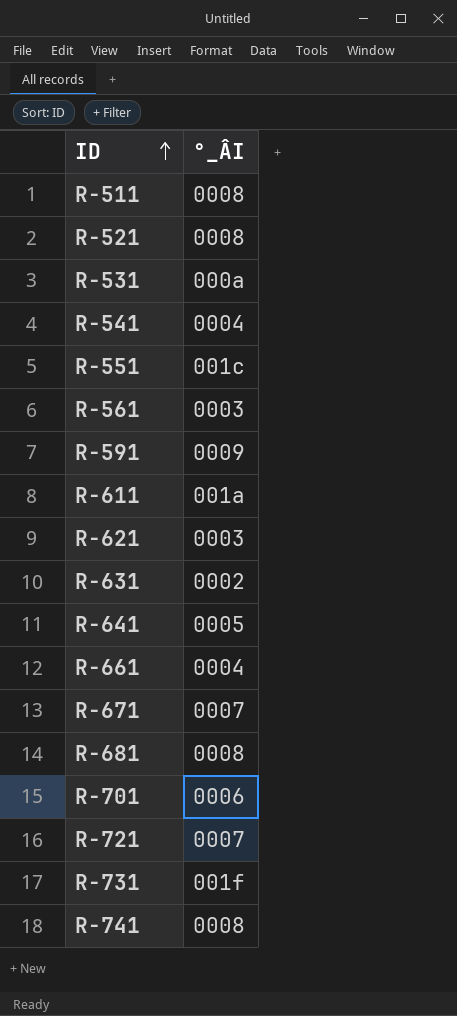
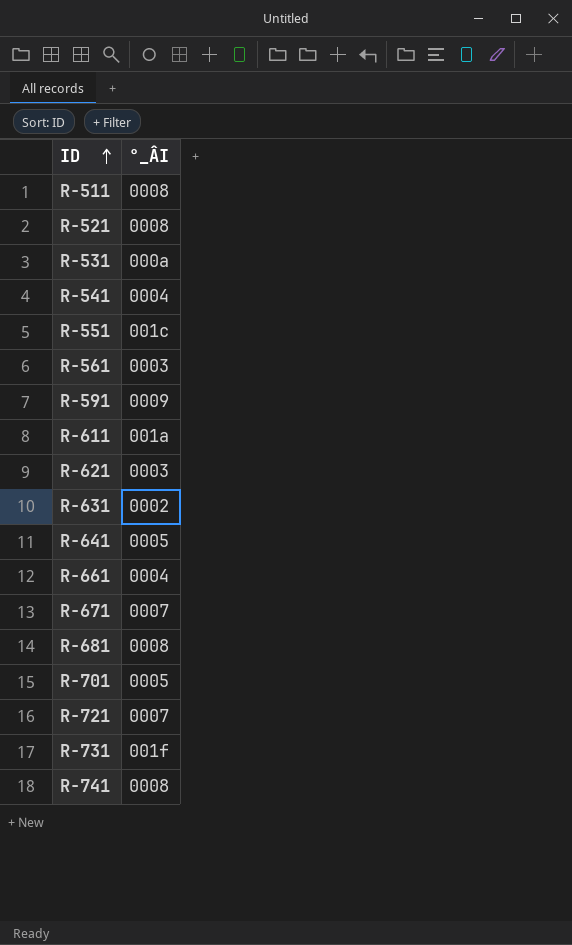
R-701 | °_ÂI: 0006 -> 0005

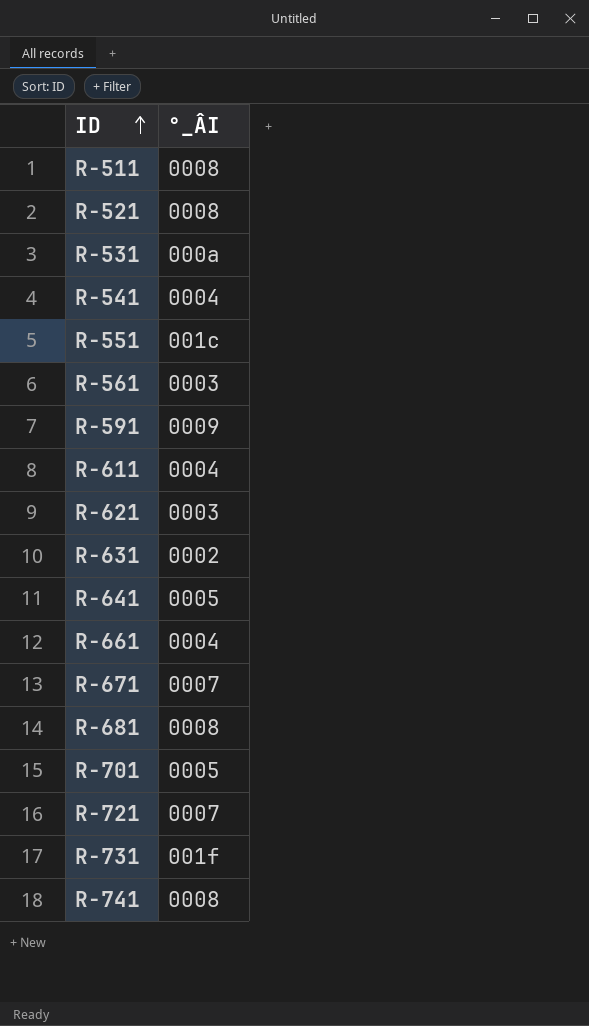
R-611 | °_ÂI: 001a -> 0004

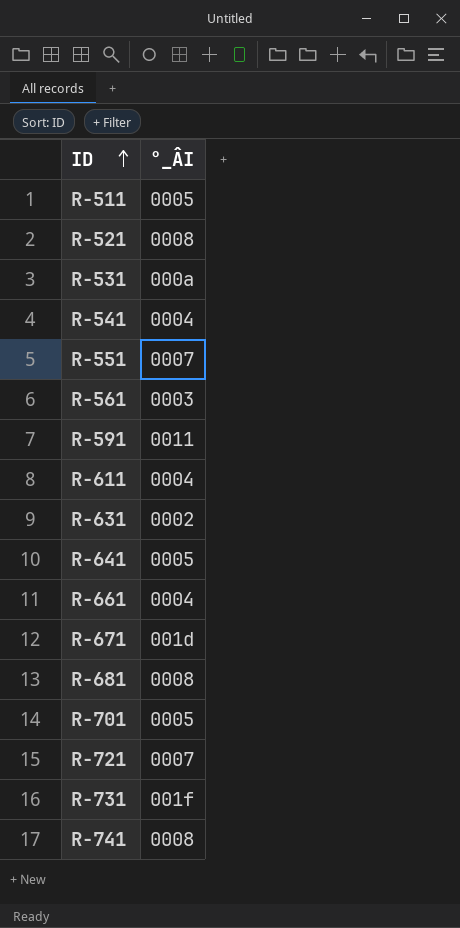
row R-621: 0003 -> none
R-511 | °_ÂI: 0008 -> 0005
R-551 | °_ÂI: 001c -> 0007
R-591 | °_ÂI: 0009 -> 0011
R-671 | °_ÂI: 0007 -> 001d

